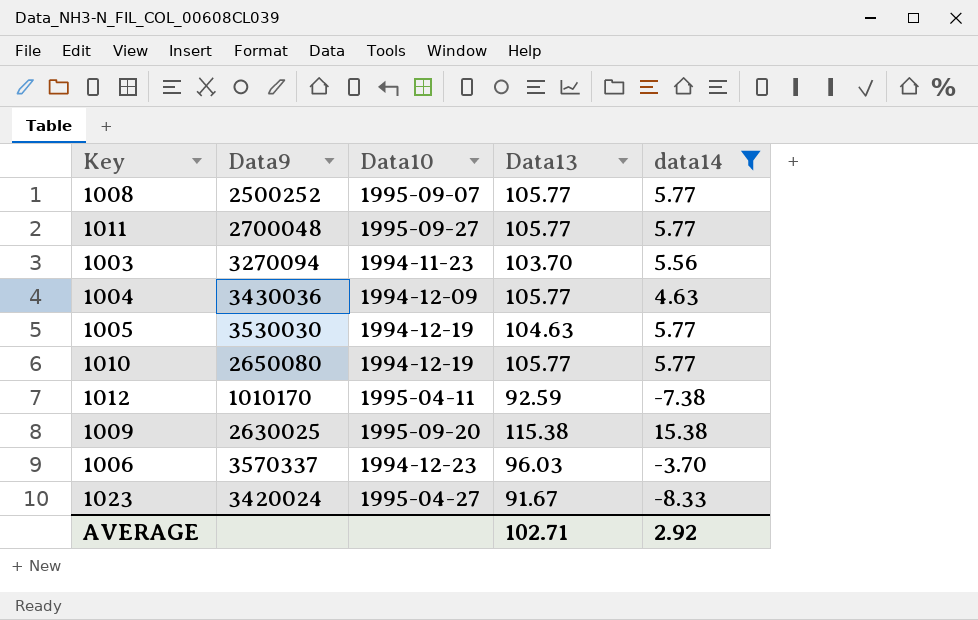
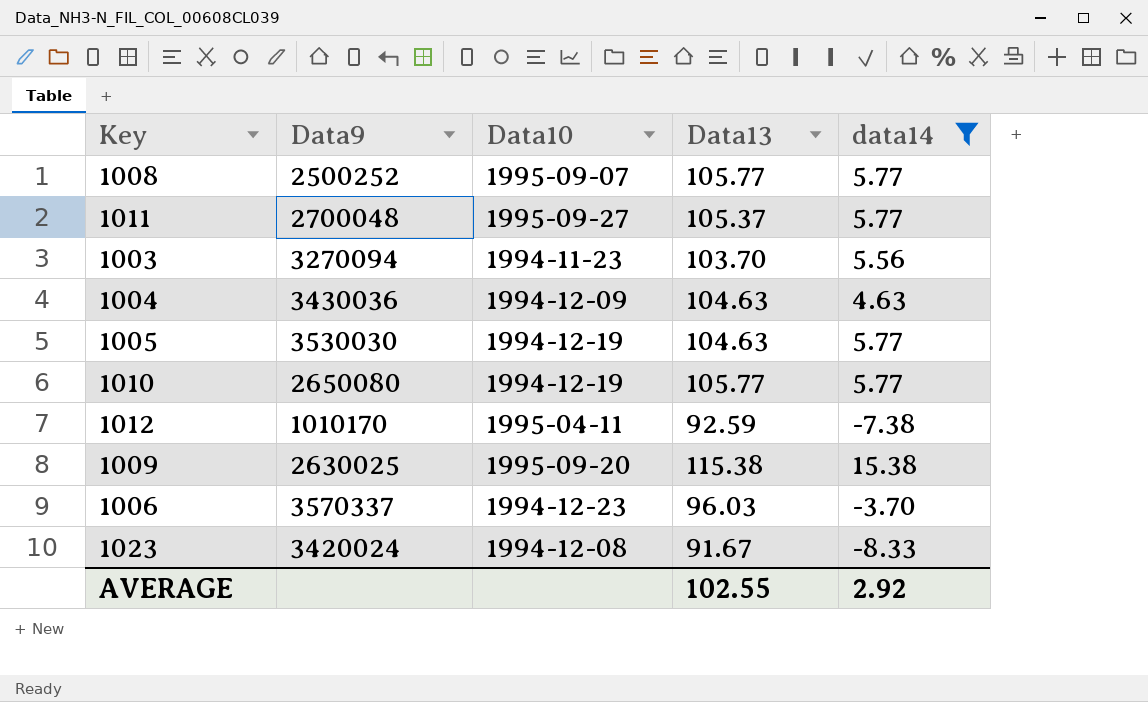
1011 | Data13: 105.77 -> 105.37
1004 | Data13: 105.77 -> 104.63
1023 | Data10: 1995-04-27 -> 1994-12-08
AVERAGE | Data13: 102.71 -> 102.55

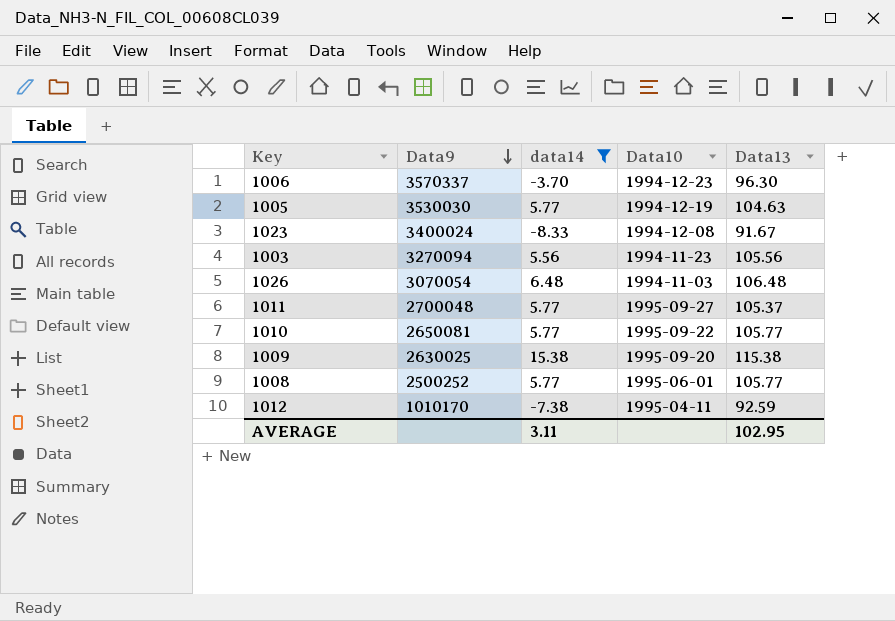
row order: none -> Data9 descending
column data14 | position: 5 -> 3
row 1004: 3430036 | 1994-12-09 | 104.63 | 4.63 -> none
1006 | Data13: 96.03 -> 96.30
1023 | Data9: 3420024 -> 3400024
1003 | Data13: 103.70 -> 105.56
row 1026: none -> 3070054 | 6.48 | 1994-11-03 | 106.48
1010 | Data9: 2650080 -> 2650081
1010 | Data10: 1994-12-19 -> 1995-09-22
1008 | Data10: 1995-09-07 -> 1995-06-01
AVERAGE | data14: 2.92 -> 3.11
AVERAGE | Data13: 102.55 -> 102.95

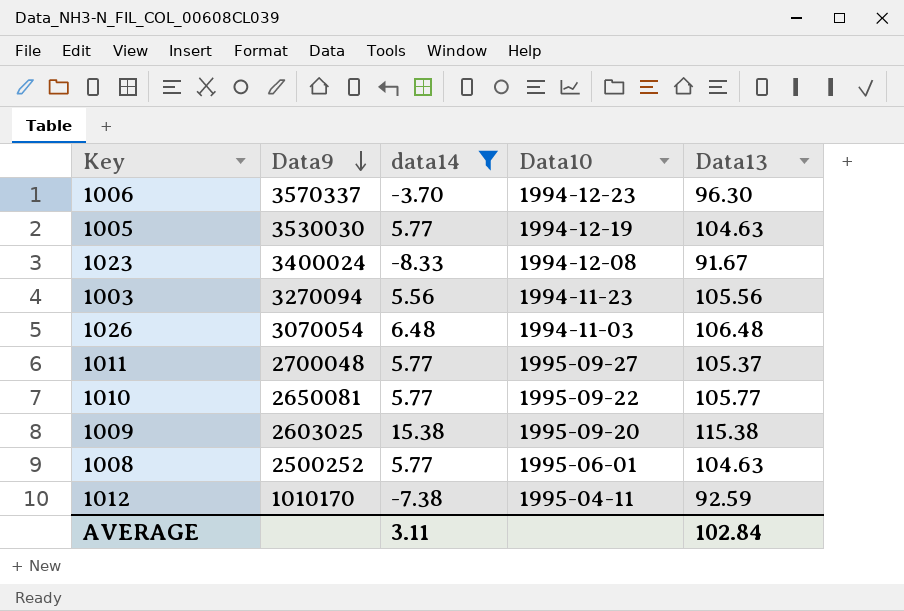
1009 | Data9: 2630025 -> 2603025
1008 | Data13: 105.77 -> 104.63
AVERAGE | Data13: 102.95 -> 102.84

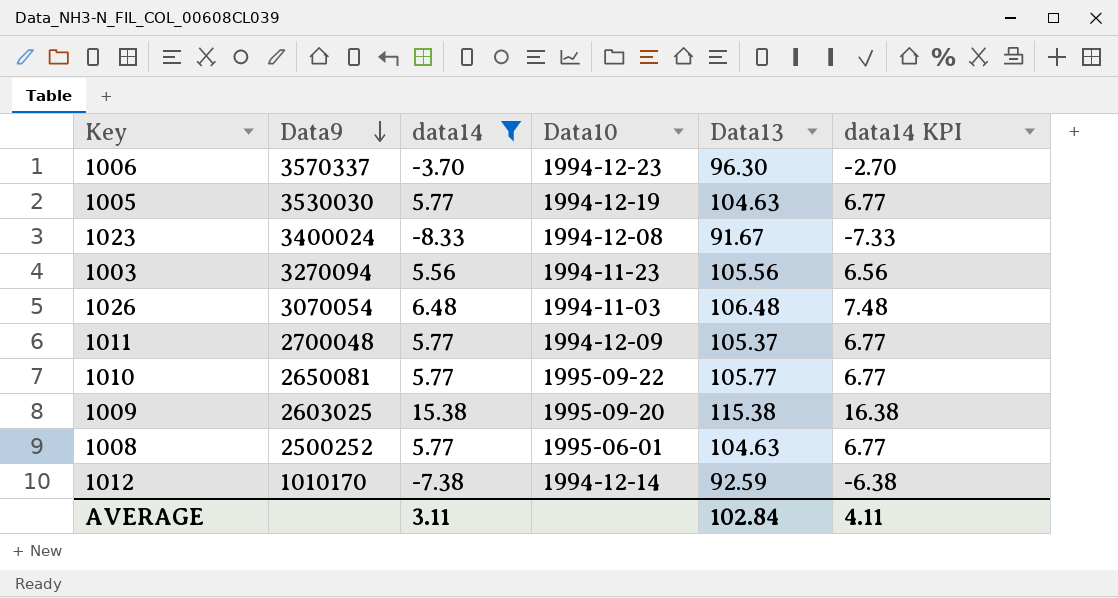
column data14 KPI | formula: none -> [data14] + 1
1011 | Data10: 1995-09-27 -> 1994-12-09
1012 | Data10: 1995-04-11 -> 1994-12-14

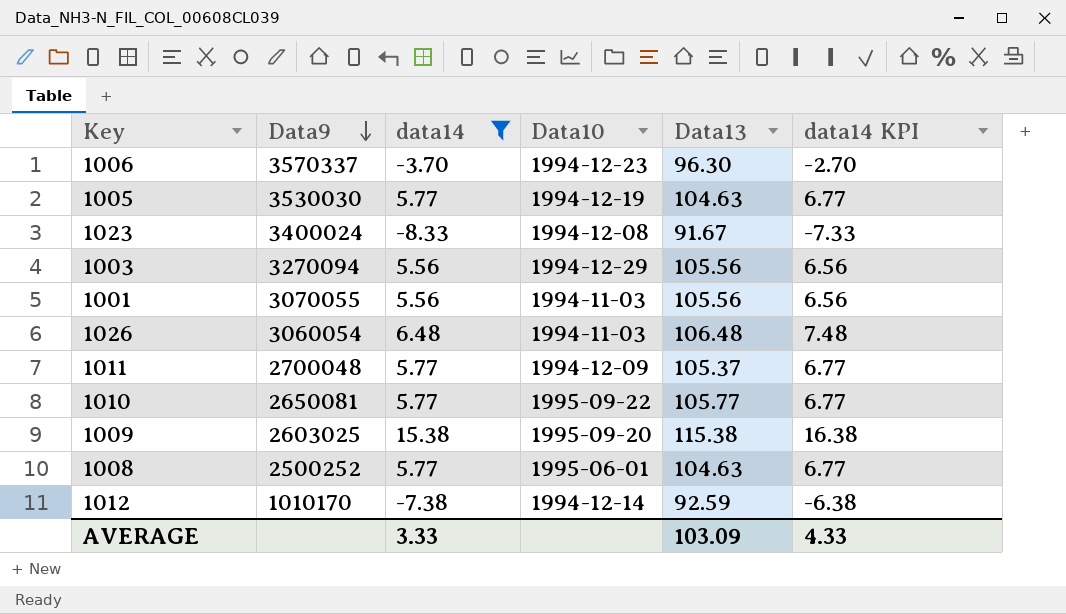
1003 | Data10: 1994-11-23 -> 1994-12-29
row 1001: none -> 3070055 | 5.56 | 1994-11-03 | 105.56 | 6.56
1026 | Data9: 3070054 -> 3060054
AVERAGE | data14: 3.11 -> 3.33
AVERAGE | Data13: 102.84 -> 103.09
AVERAGE | data14 KPI: 4.11 -> 4.33

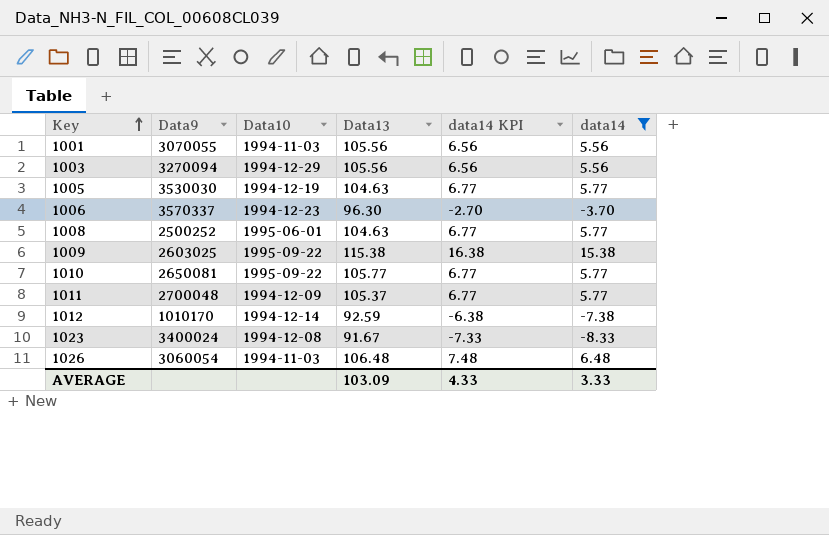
row order: Data9 descending -> Key ascending
column data14 | position: 3 -> 6
1009 | Data10: 1995-09-20 -> 1995-09-22

